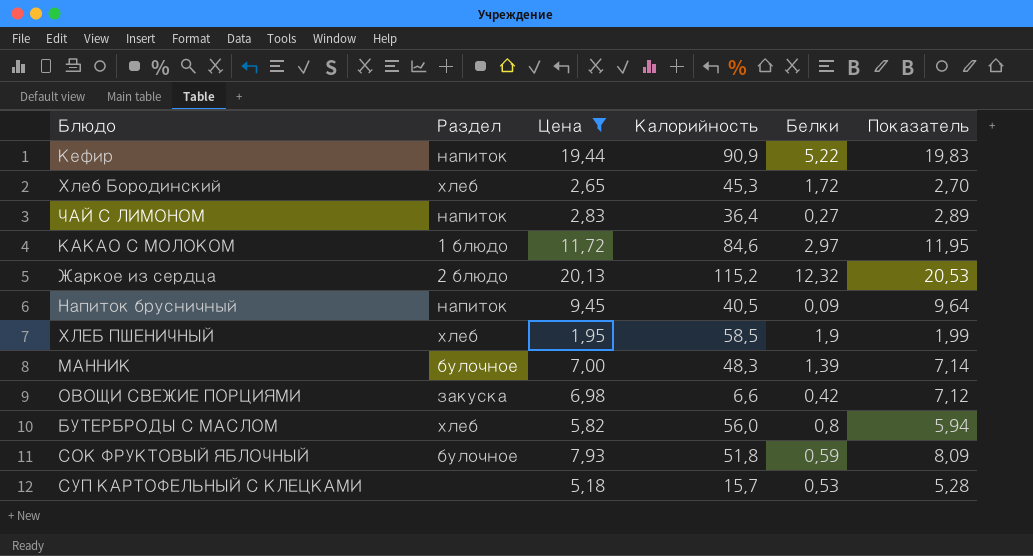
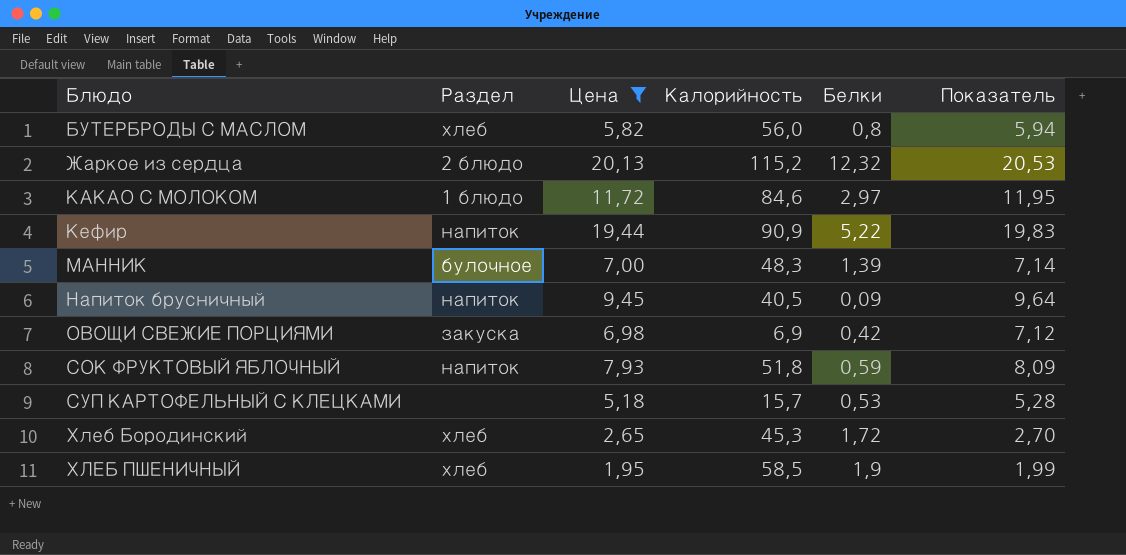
row order: none -> Блюдо ascending
row ЧАЙ С ЛИМОНОМ: напиток | 2,83 | 36,4 | 0,27 | 2,89 -> none
ОВОЩИ СВЕЖИЕ ПОРЦИЯМИ | Калорийность: 6,6 -> 6,9
СОК ФРУКТОВЫЙ ЯБЛОЧНЫЙ | Раздел: булочное -> напиток

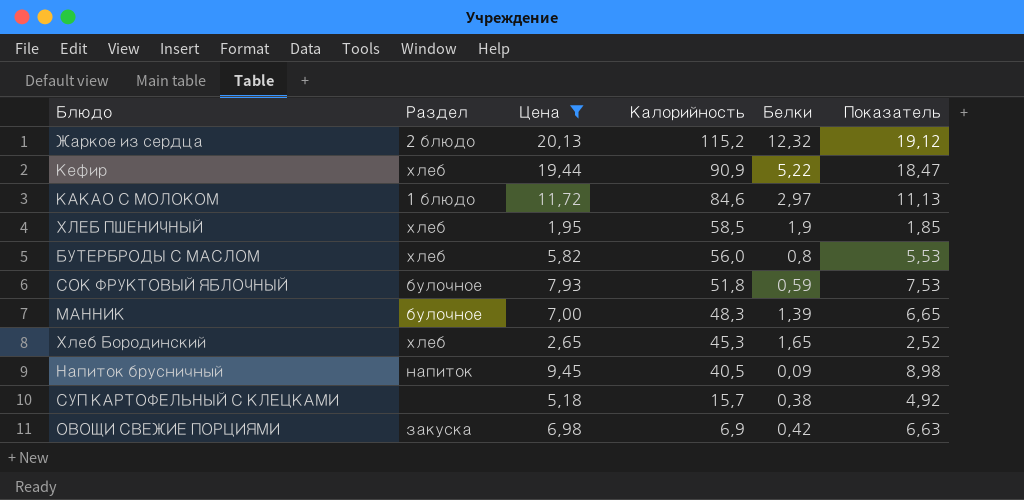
row order: Блюдо ascending -> Калорийность descending
column Показатель | formula: [Цена] * 1,02 -> [Цена] * 0,95
Кефир | Раздел: напиток -> хлеб
СОК ФРУКТОВЫЙ ЯБЛОЧНЫЙ | Раздел: напиток -> булочное
Хлеб Бородинский | Белки: 1,72 -> 1,65
СУП КАРТОФЕЛЬНЫЙ С КЛЕЦКАМИ | Белки: 0,53 -> 0,38

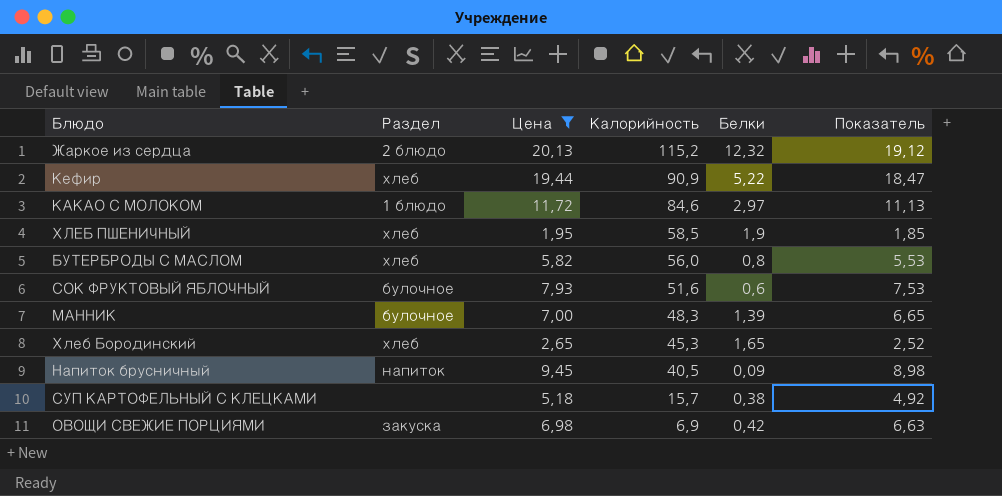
СОК ФРУКТОВЫЙ ЯБЛОЧНЫЙ | Калорийность: 51,8 -> 51,6
СОК ФРУКТОВЫЙ ЯБЛОЧНЫЙ | Белки: 0,59 -> 0,6

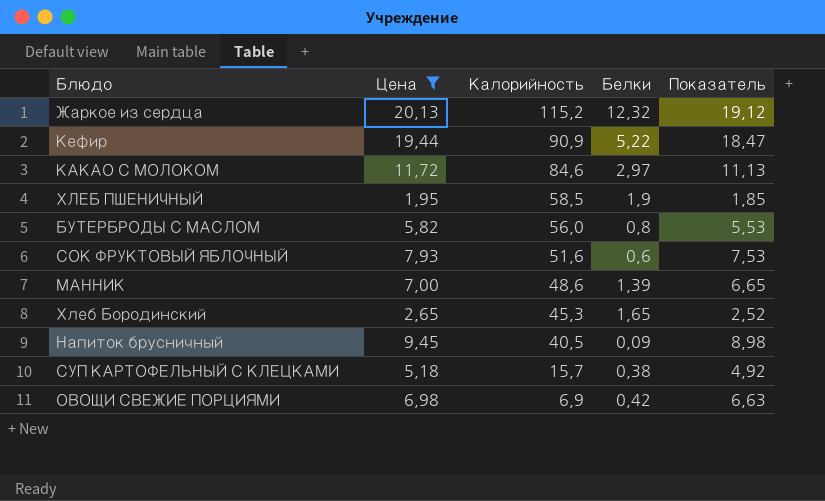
column Раздел | position: 2 -> none
МАННИК | Калорийность: 48,3 -> 48,6

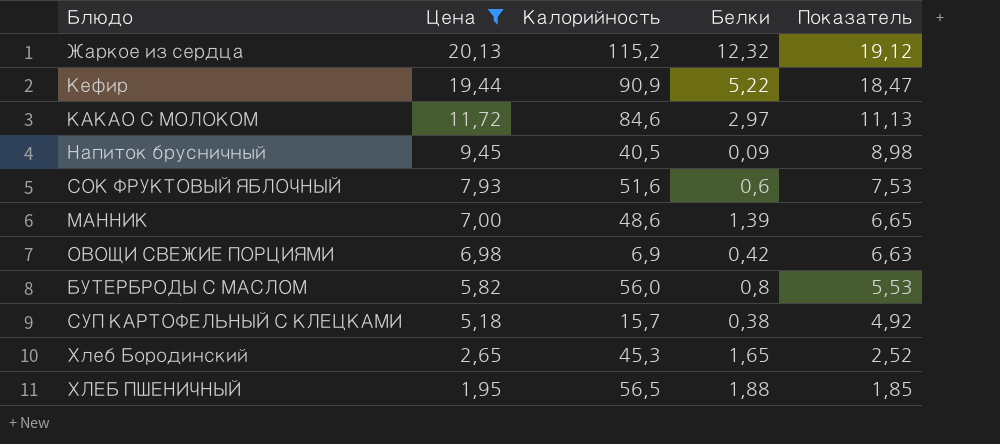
row order: Калорийность descending -> Цена descending
ХЛЕБ ПШЕНИЧНЫЙ | Калорийность: 58,5 -> 56,5
ХЛЕБ ПШЕНИЧНЫЙ | Белки: 1,9 -> 1,88

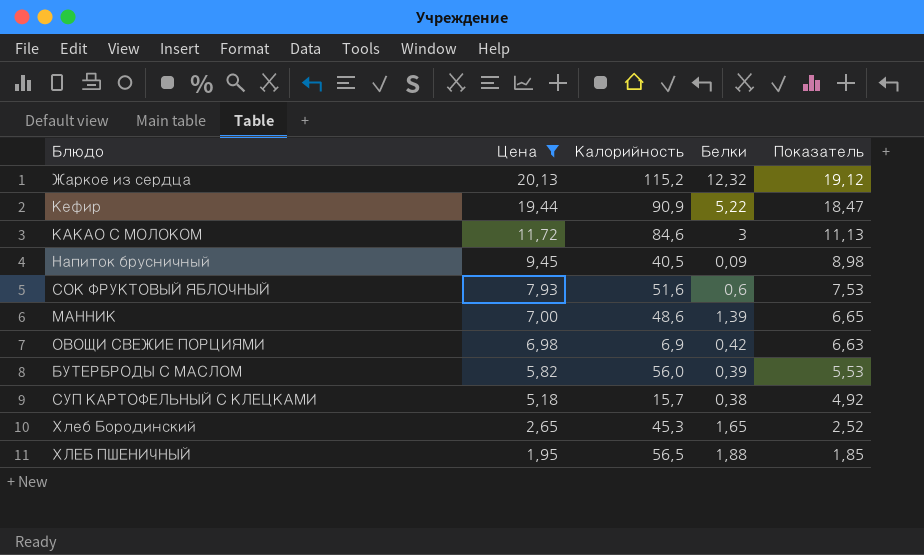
КАКАО С МОЛОКОМ | Белки: 2,97 -> 3
БУТЕРБРОДЫ С МАСЛОМ | Белки: 0,8 -> 0,39

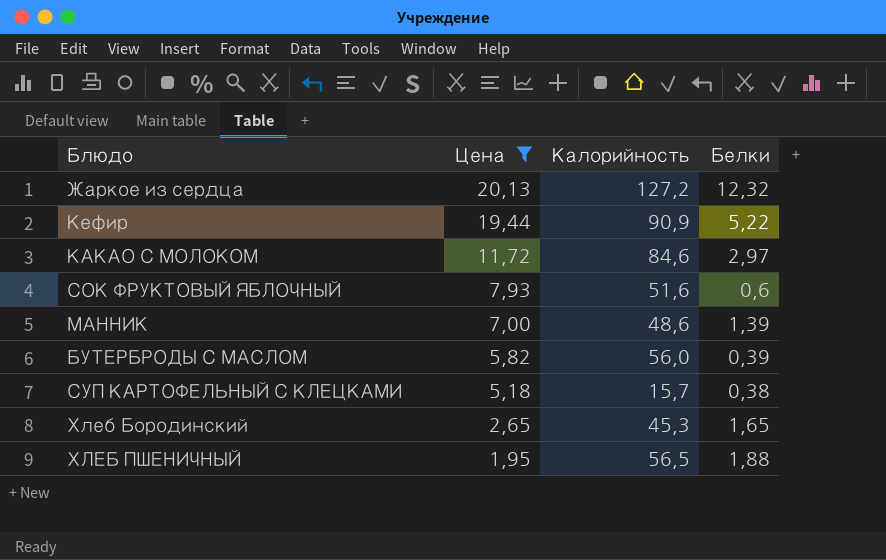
column Показатель | formula: [Цена] * 0,95 -> none
row Напиток брусничный: 9,45 | 40,5 | 0,09 | 8,98 -> none
row ОВОЩИ СВЕЖИЕ ПОРЦИЯМИ: 6,98 | 6,9 | 0,42 | 6,63 -> none
Жаркое из сердца | Калорийность: 115,2 -> 127,2
КАКАО С МОЛОКОМ | Белки: 3 -> 2,97

